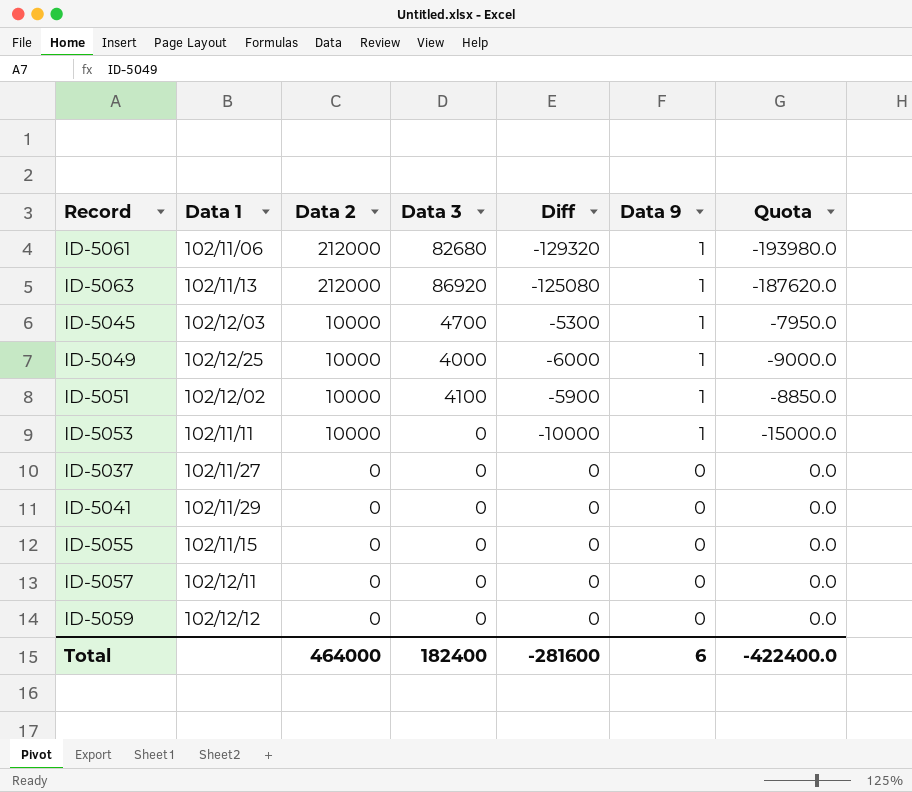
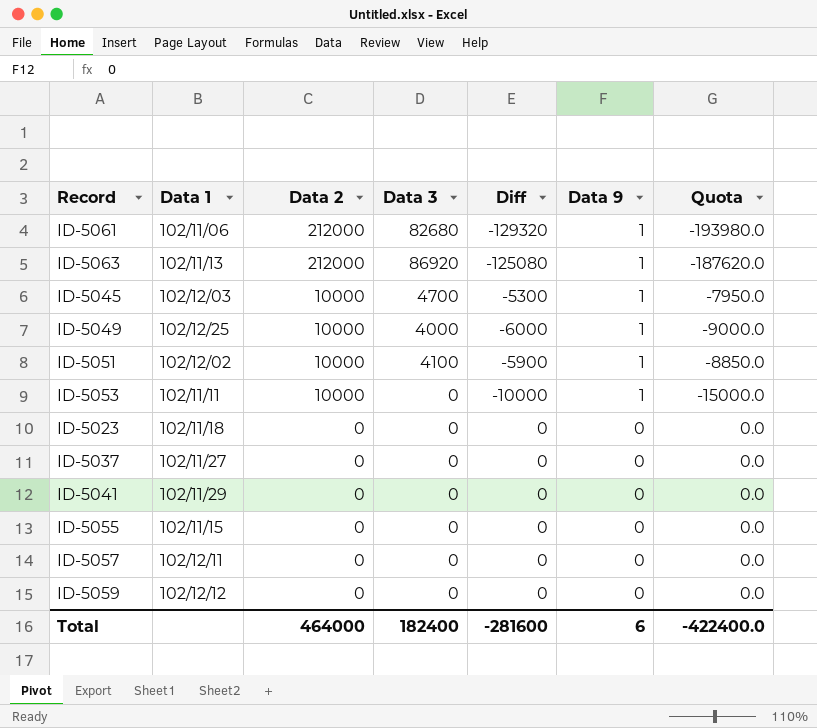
row ID-5023: none -> 102/11/18 | 0 | 0 | 0 | 0 | 0.0

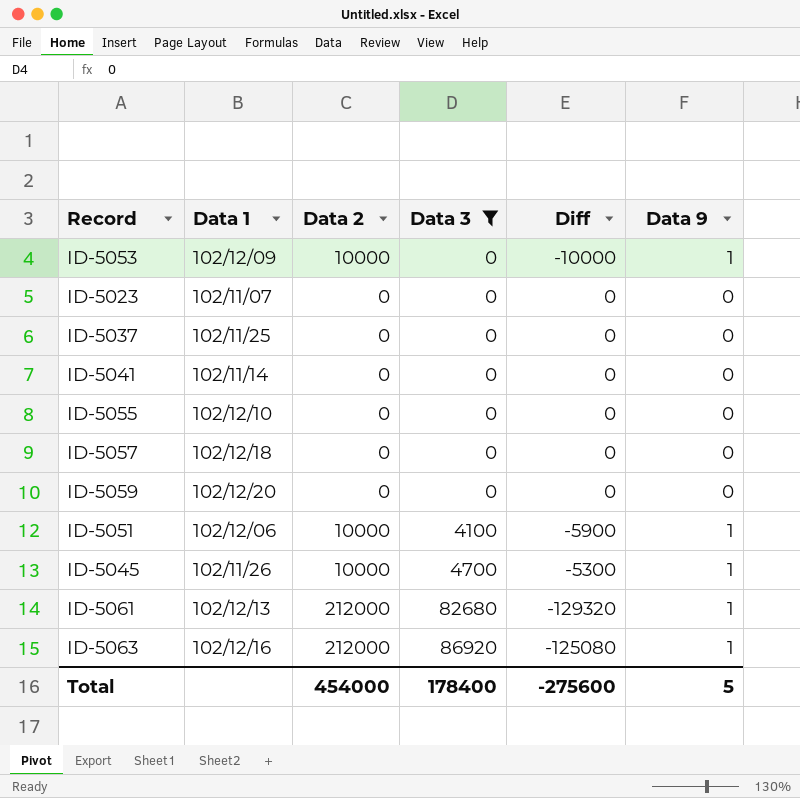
filter: none -> Data 3 != 4000
row order: Data 2 descending -> Data 3 ascending
column Quota | formula: [Diff] * 1.5 -> none
ID-5053 | Data 1: 102/11/11 -> 102/12/09
ID-5023 | Data 1: 102/11/18 -> 102/11/07
ID-5037 | Data 1: 102/11/27 -> 102/11/25
ID-5041 | Data 1: 102/11/29 -> 102/11/14
ID-5055 | Data 1: 102/11/15 -> 102/12/10
ID-5057 | Data 1: 102/12/11 -> 102/12/18
ID-5059 | Data 1: 102/12/12 -> 102/12/20
ID-5051 | Data 1: 102/12/02 -> 102/12/06
ID-5045 | Data 1: 102/12/03 -> 102/11/26
ID-5061 | Data 1: 102/11/06 -> 102/12/13
ID-5063 | Data 1: 102/11/13 -> 102/12/16
Total | Data 2: 464000 -> 454000
Total | Data 3: 182400 -> 178400
Total | Diff: -281600 -> -275600
Total | Data 9: 6 -> 5

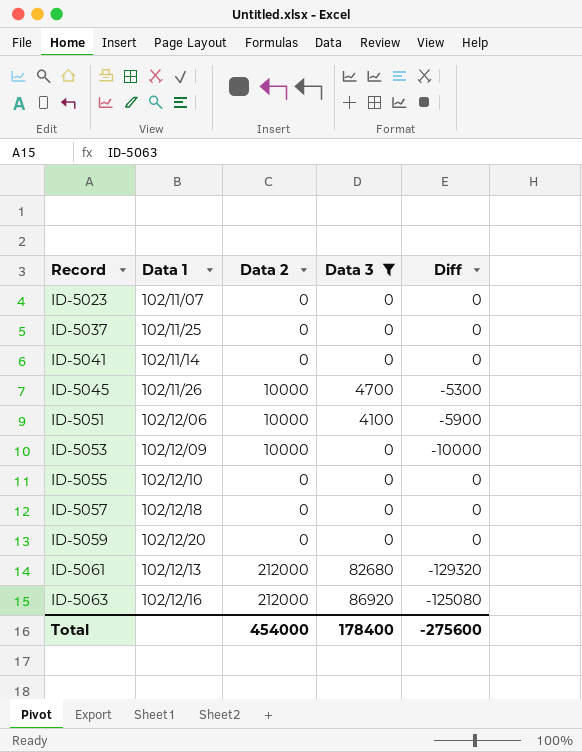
row order: Data 3 ascending -> Record ascending
column Data 9 | position: 6 -> none

